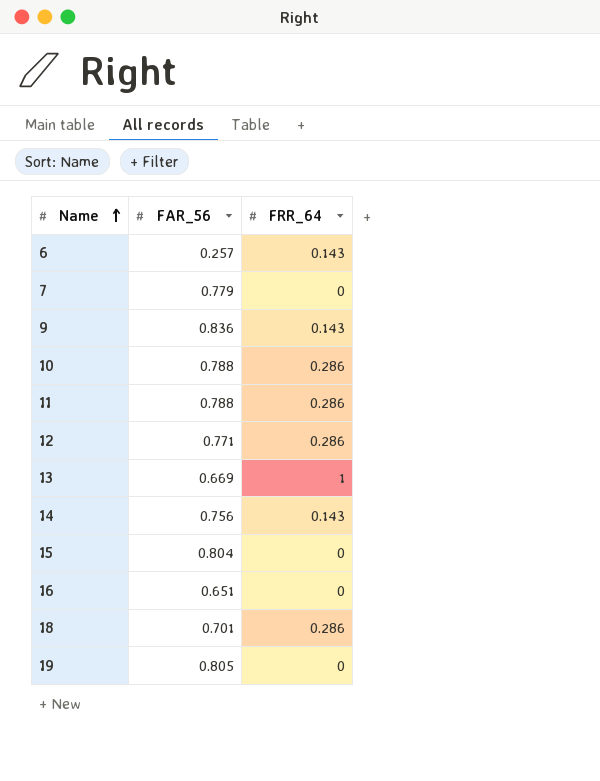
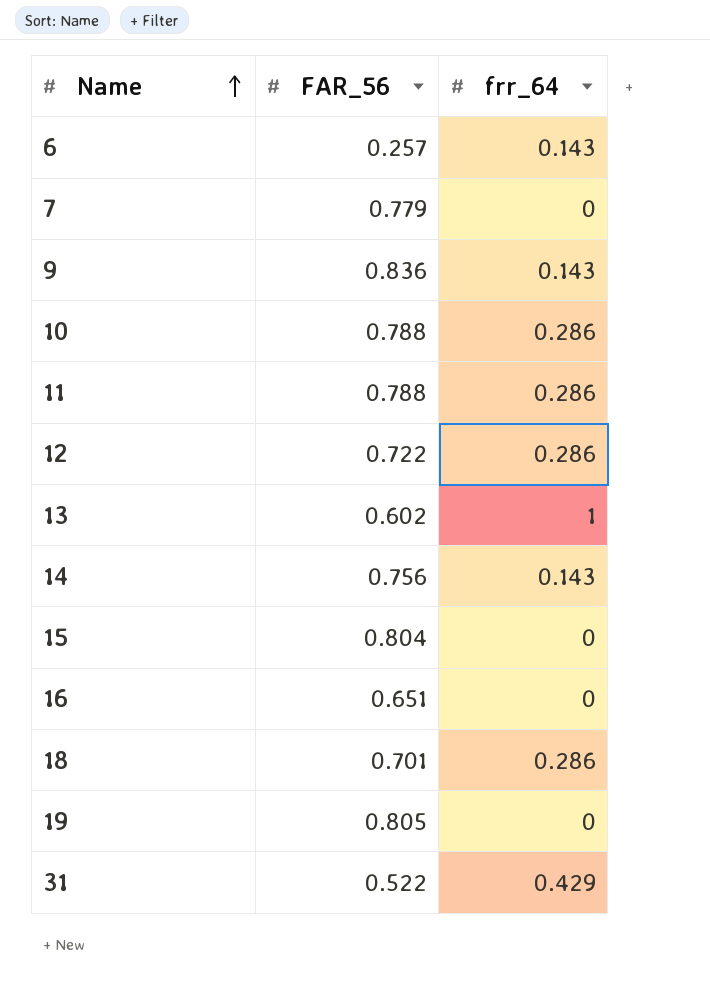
column name: FRR_64 -> frr_64
12 | FAR_56: 0.771 -> 0.722
13 | FAR_56: 0.669 -> 0.602
row 31: none -> 0.522 | 0.429

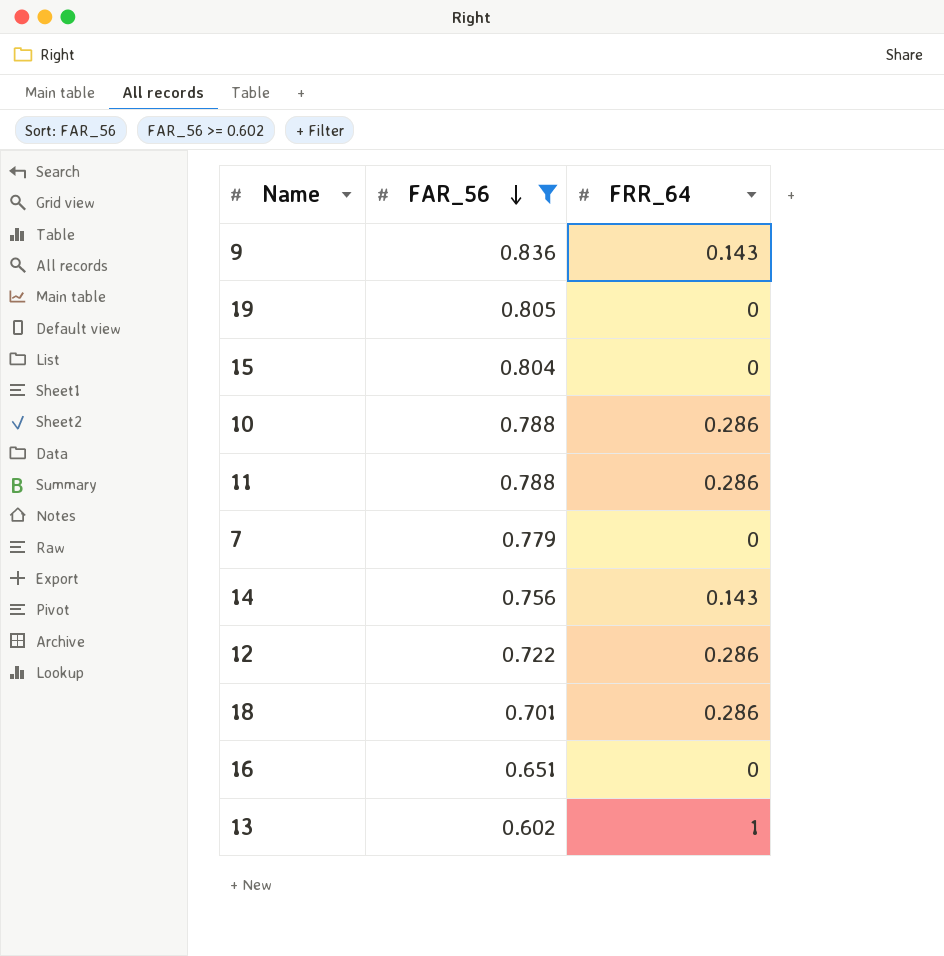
filter: none -> FAR_56 >= 0.602
row order: Name ascending -> FAR_56 descending
column name: frr_64 -> FRR_64

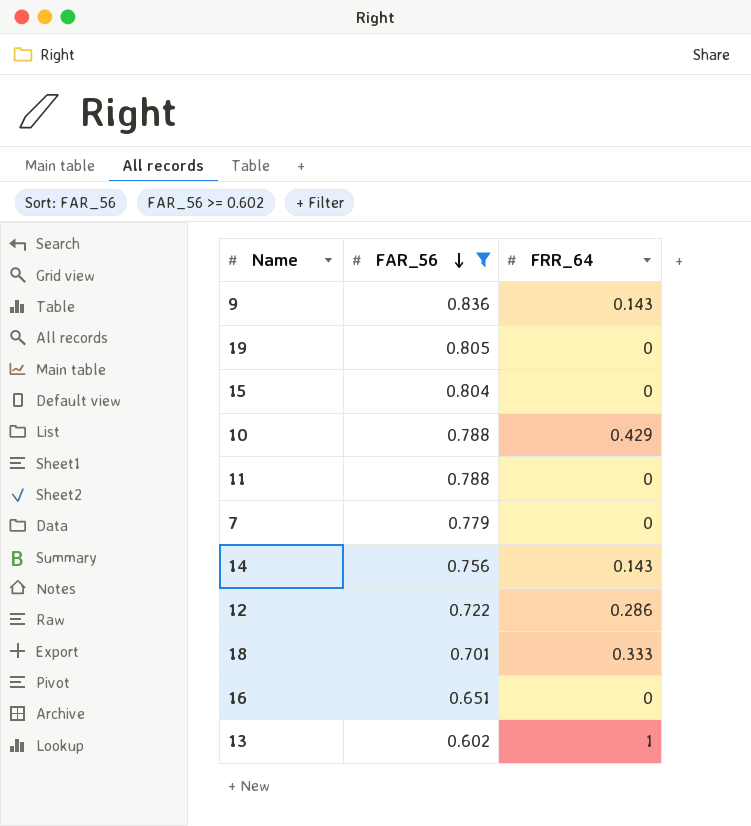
10 | FRR_64: 0.286 -> 0.429
11 | FRR_64: 0.286 -> 0
18 | FRR_64: 0.286 -> 0.333

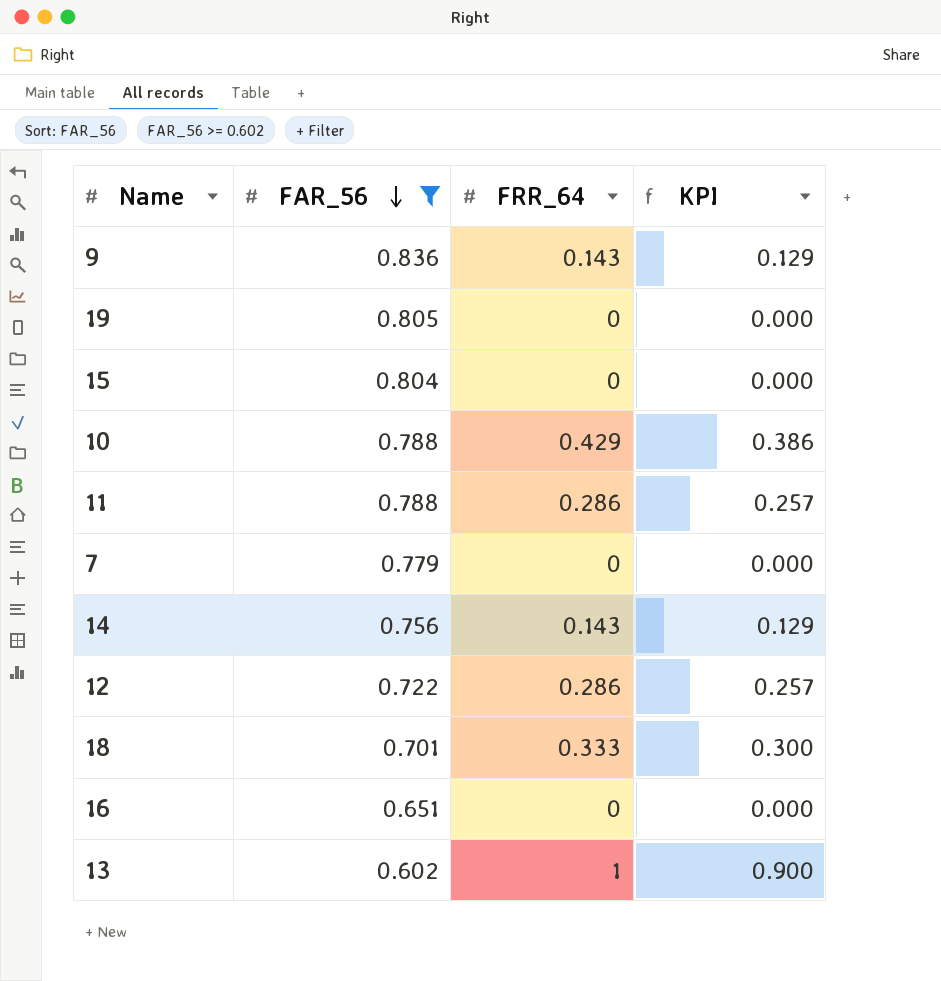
column KPI | formula: none -> [FRR_64] * 0.9
11 | FRR_64: 0 -> 0.286

